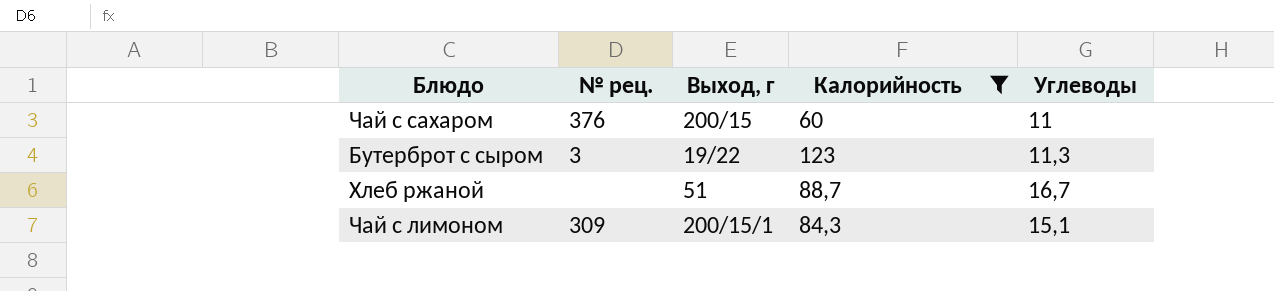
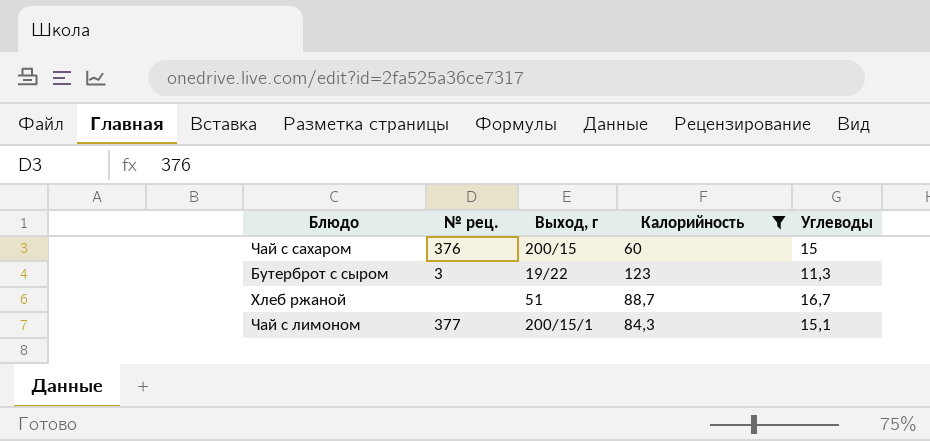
Чай с сахаром | Углеводы: 11 -> 15
Чай с лимоном | № рец.: 309 -> 377

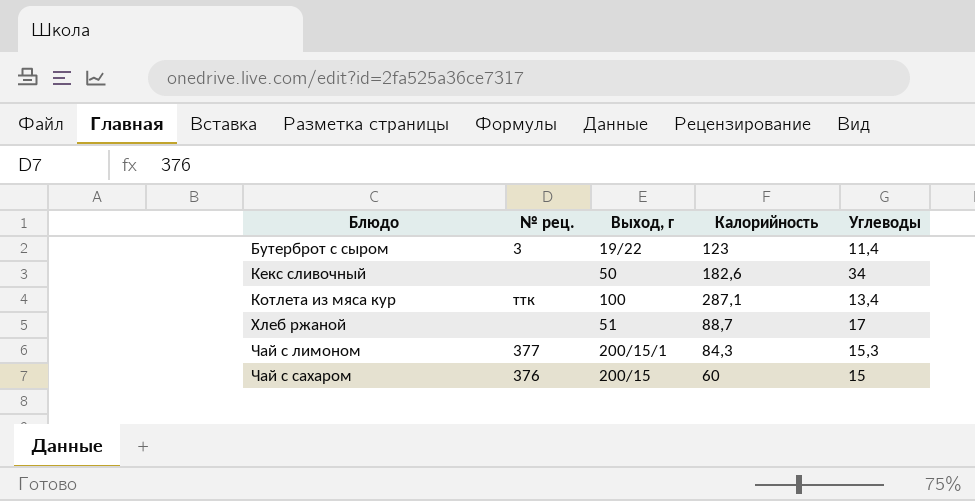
filter: Калорийность <= 123 -> none
row order: none -> Блюдо ascending
Бутерброт с сыром | Углеводы: 11,3 -> 11,4
Хлеб ржаной | Углеводы: 16,7 -> 17
Чай с лимоном | Углеводы: 15,1 -> 15,3

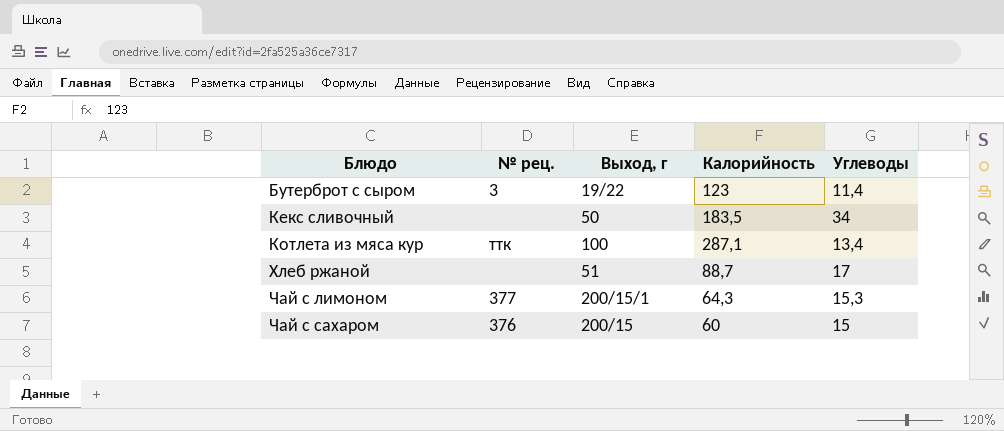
Кекс сливочный | Калорийность: 182,6 -> 183,5
Чай с лимоном | Калорийность: 84,3 -> 64,3

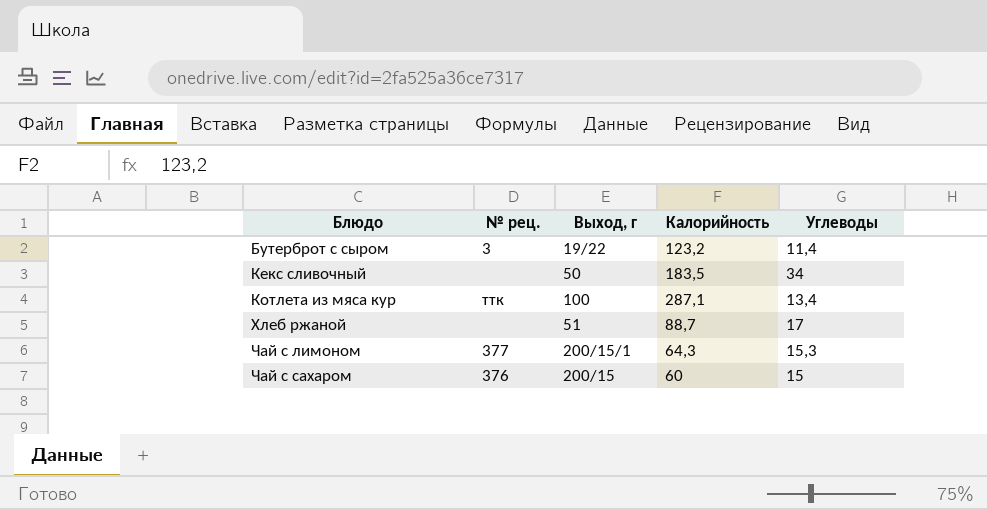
Бутерброт с сыром | Калорийность: 123 -> 123,2

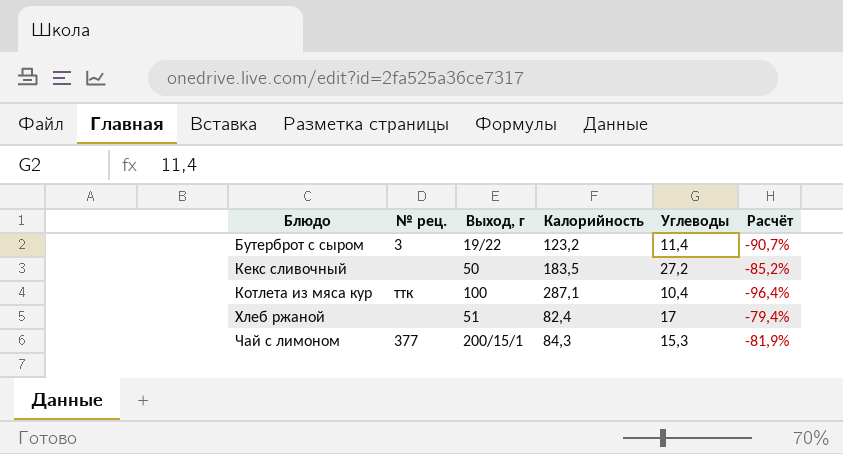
column Расчёт | formula: none -> ([Углеводы] - [Калорийность]) / [Калорийность]
row Чай с сахаром: 376 | 200/15 | 60 | 15 -> none
Кекс сливочный | Углеводы: 34 -> 27,2
Котлета из мяса кур | Углеводы: 13,4 -> 10,4
Хлеб ржаной | Калорийность: 88,7 -> 82,4
Чай с лимоном | Калорийность: 64,3 -> 84,3

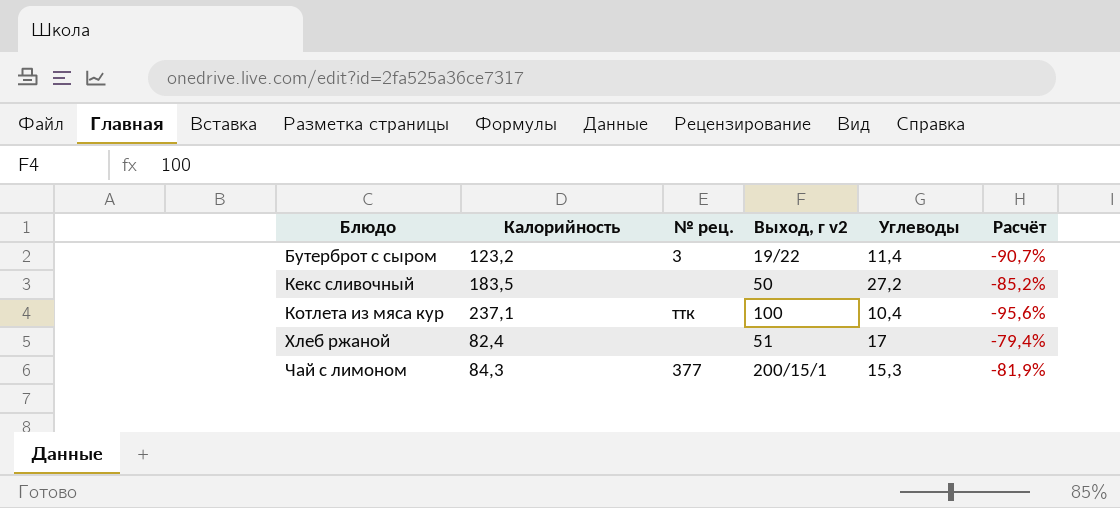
column Калорийность | position: 4 -> 2
column name: Выход, г -> Выход, г v2
Котлета из мяса кур | Калорийность: 287,1 -> 237,1
Котлета из мяса кур | Расчёт: -96,4% -> -95,6%

